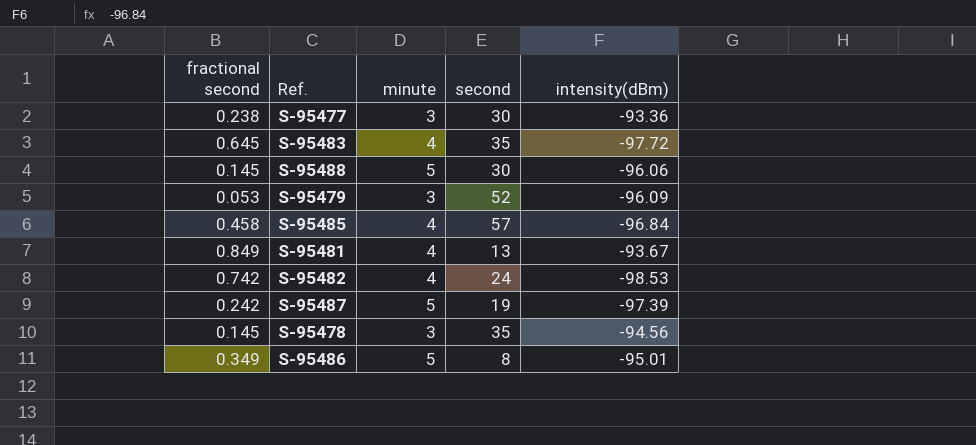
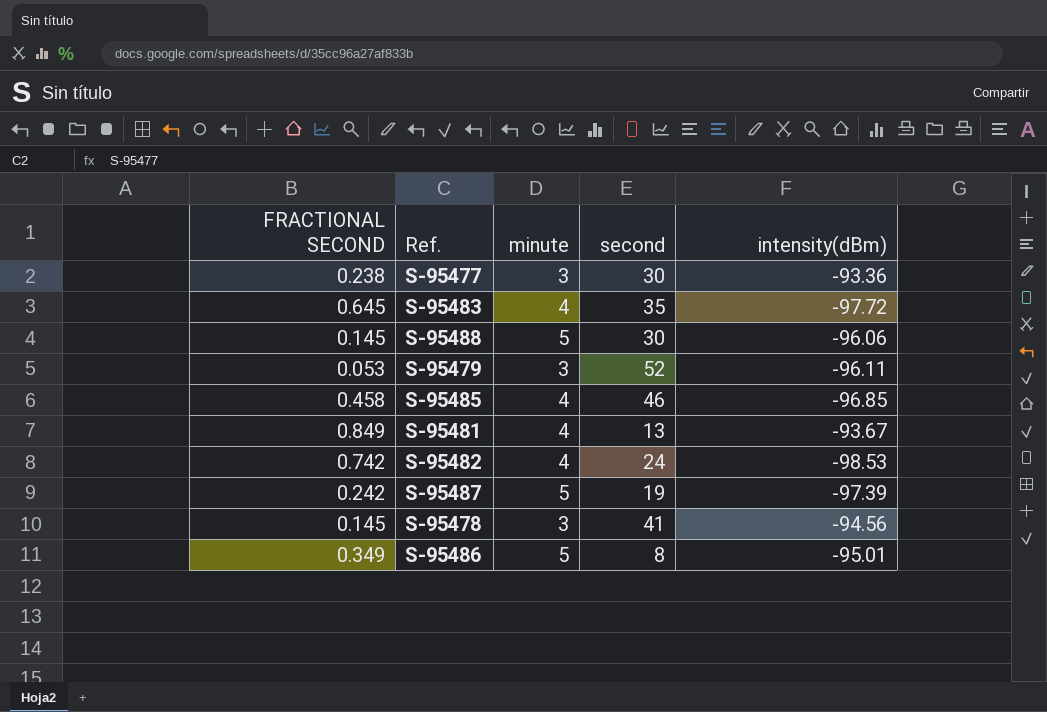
column name: fractional second -> FRACTIONAL SECOND
S-95479 | intensity(dBm): -96.09 -> -96.11
S-95485 | second: 57 -> 46
S-95485 | intensity(dBm): -96.84 -> -96.85
S-95478 | second: 35 -> 41

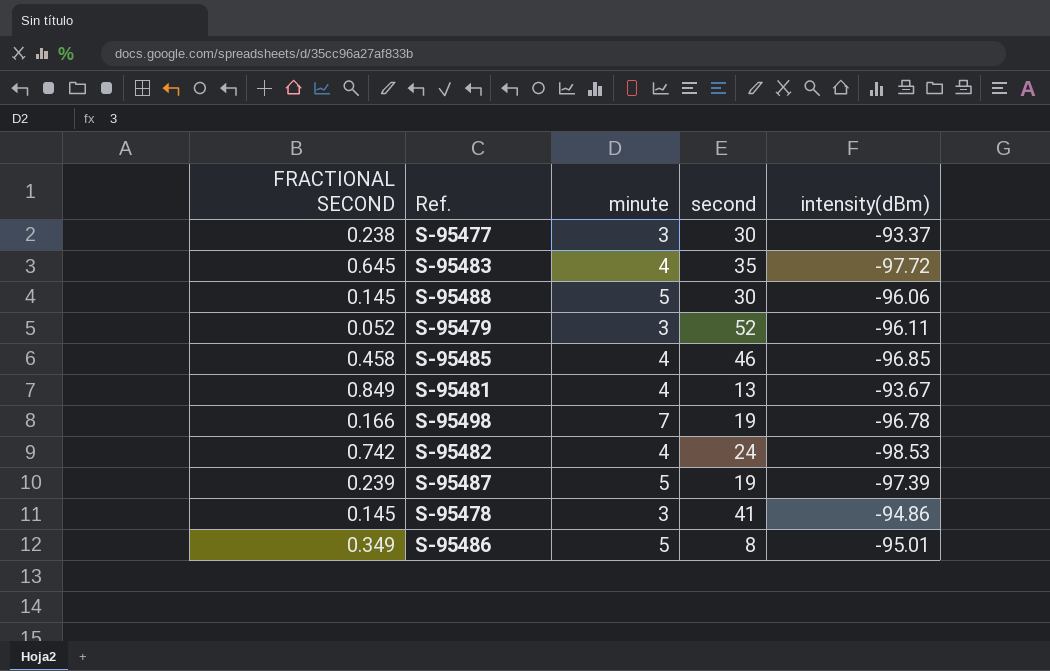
S-95477 | intensity(dBm): -93.36 -> -93.37
S-95479 | FRACTIONAL SECOND: 0.053 -> 0.052
row S-95498: none -> 0.166 | 7 | 19 | -96.78
S-95487 | FRACTIONAL SECOND: 0.242 -> 0.239
S-95478 | intensity(dBm): -94.56 -> -94.86

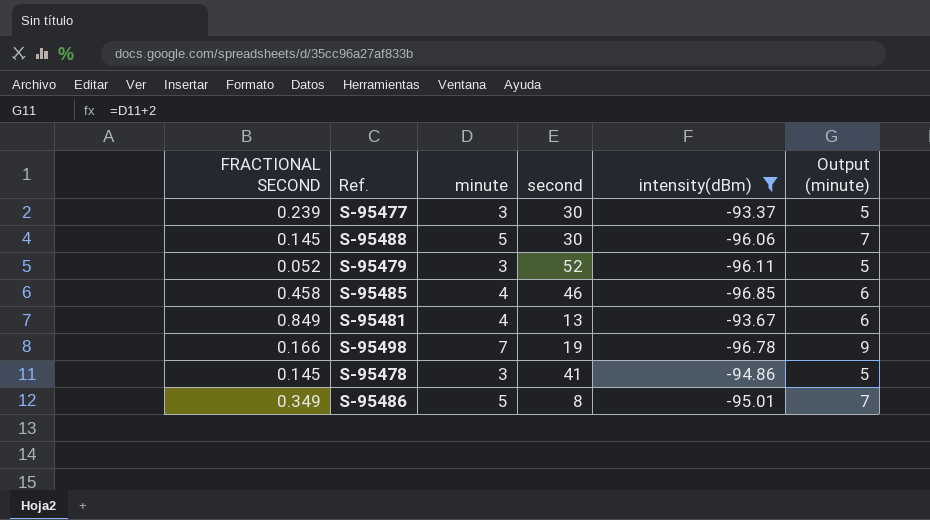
filter: none -> intensity(dBm) >= -96.85
column Output (minute) | formula: none -> [minute] + 2
S-95477 | FRACTIONAL SECOND: 0.238 -> 0.239

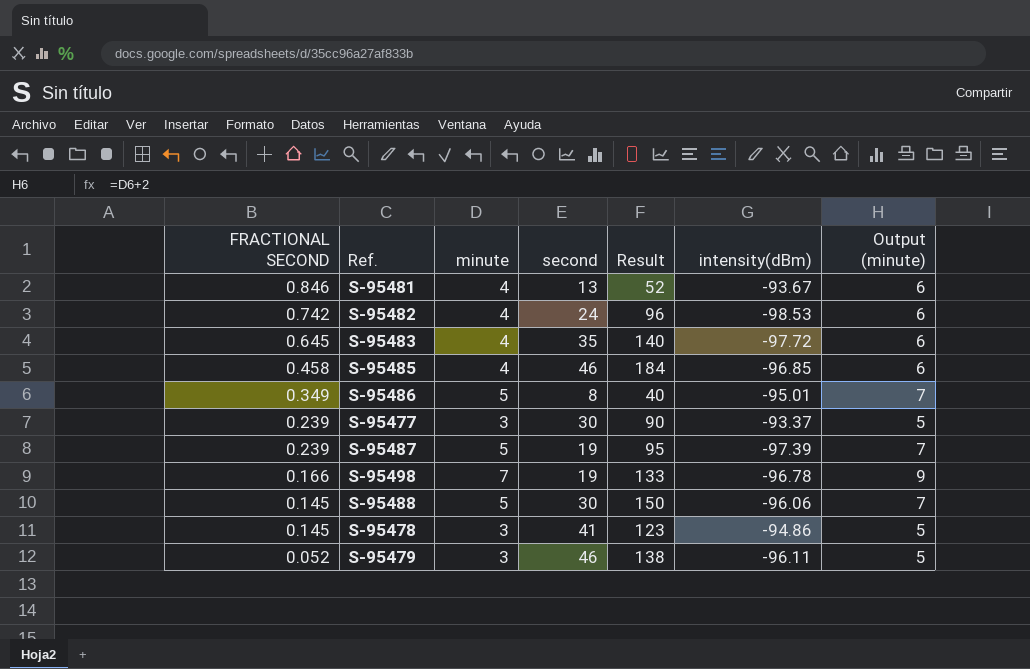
filter: intensity(dBm) >= -96.85 -> none
row order: none -> FRACTIONAL SECOND descending
column Result | formula: none -> [minute] * [second]
S-95481 | FRACTIONAL SECOND: 0.849 -> 0.846
S-95479 | second: 52 -> 46

